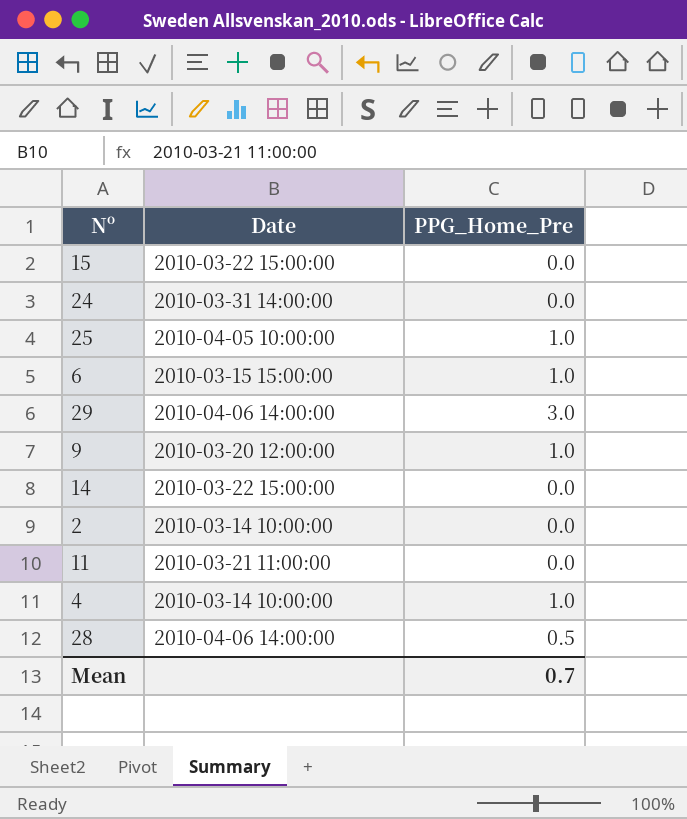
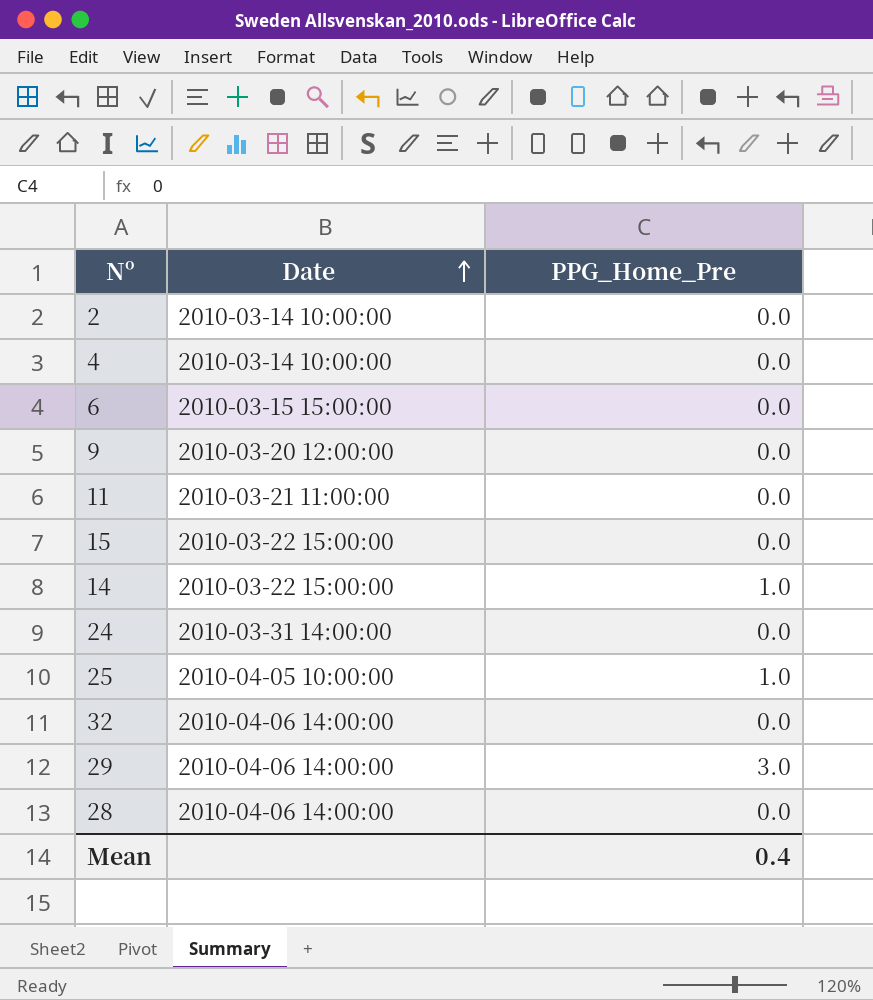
row order: none -> Date ascending
4 | PPG_Home_Pre: 1.0 -> 0.0
6 | PPG_Home_Pre: 1.0 -> 0.0
9 | PPG_Home_Pre: 1.0 -> 0.0
14 | PPG_Home_Pre: 0.0 -> 1.0
row 32: none -> 2010-04-06 14:00:00 | 0.0
28 | PPG_Home_Pre: 0.5 -> 0.0
Mean | PPG_Home_Pre: 0.7 -> 0.4

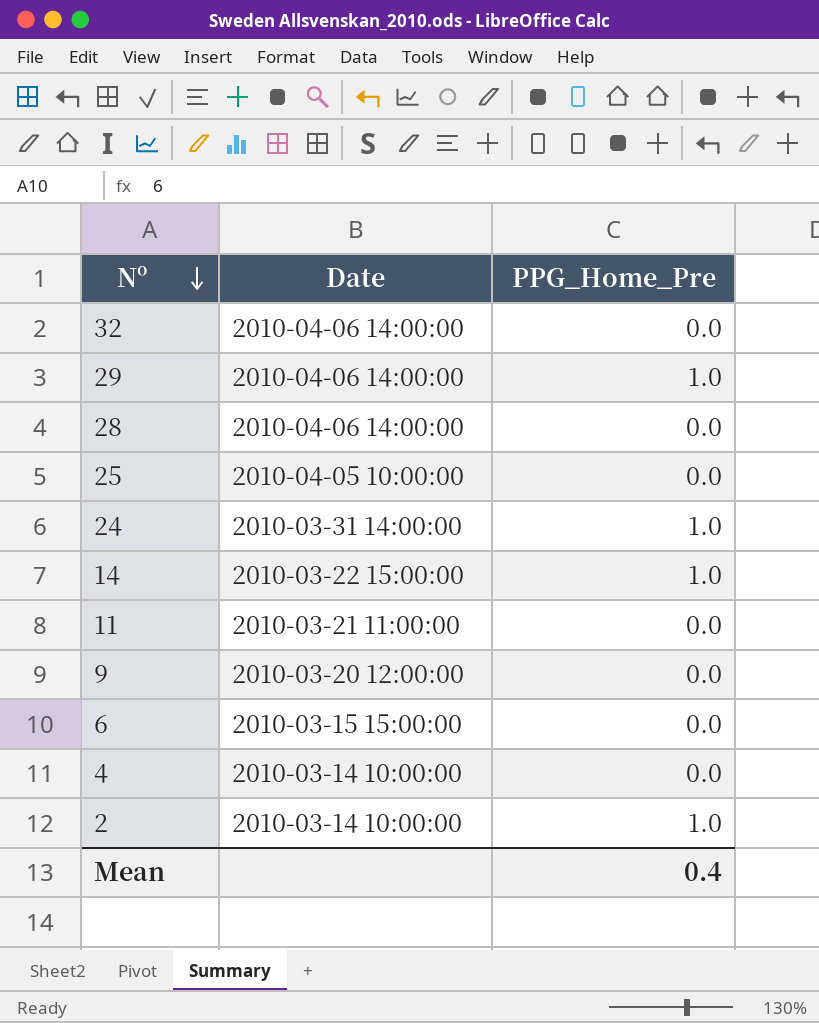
row order: Date ascending -> Nº descending
row 15: 2010-03-22 15:00:00 | 0.0 -> none
29 | PPG_Home_Pre: 3.0 -> 1.0
25 | PPG_Home_Pre: 1.0 -> 0.0
24 | PPG_Home_Pre: 0.0 -> 1.0
2 | PPG_Home_Pre: 0.0 -> 1.0

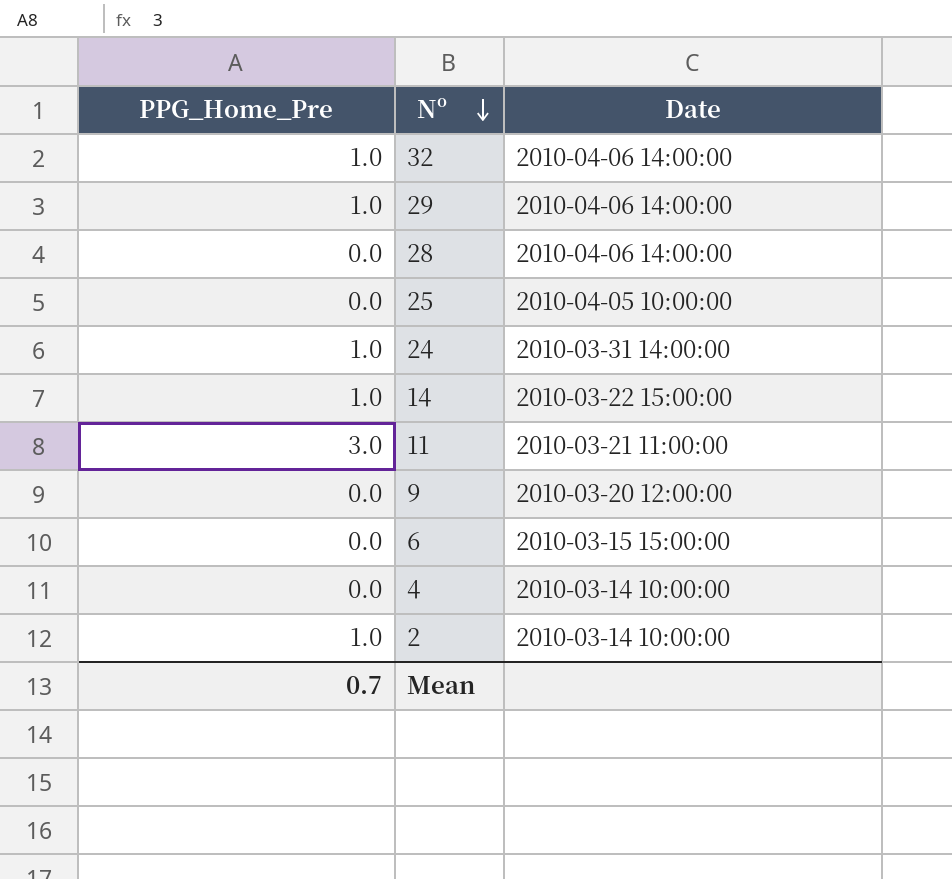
column PPG_Home_Pre | position: 3 -> 1
32 | PPG_Home_Pre: 0.0 -> 1.0
11 | PPG_Home_Pre: 0.0 -> 3.0
Mean | PPG_Home_Pre: 0.4 -> 0.7

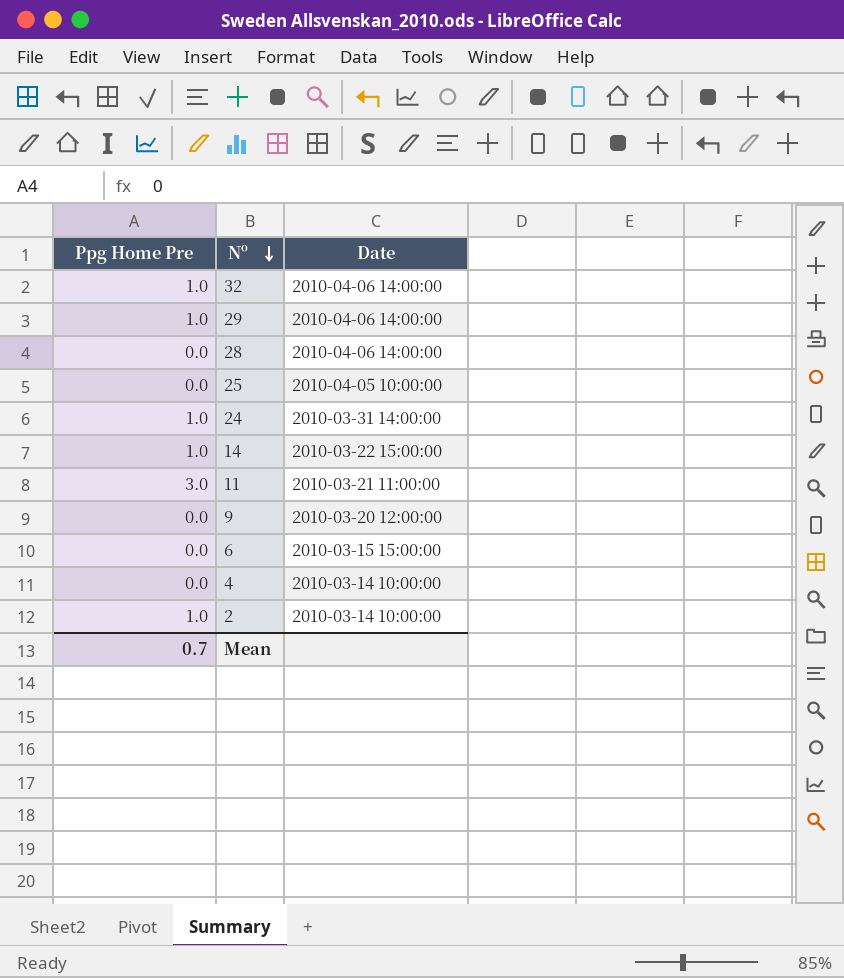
column name: PPG_Home_Pre -> Ppg Home Pre

